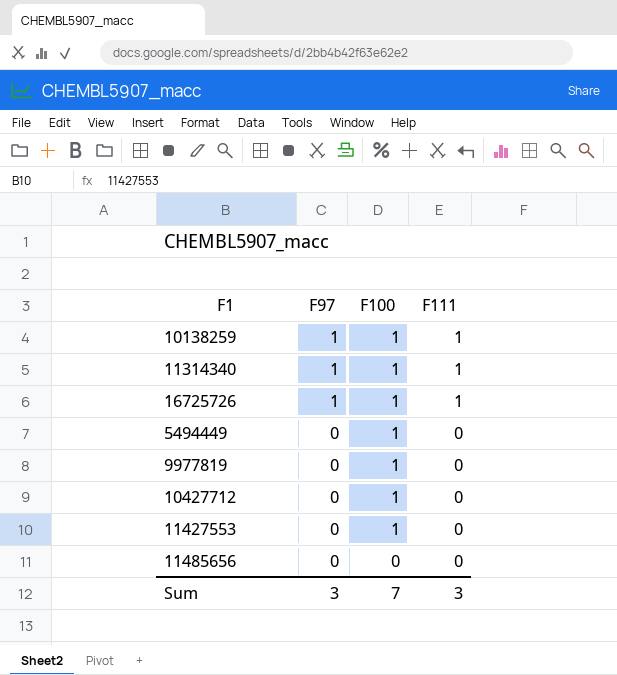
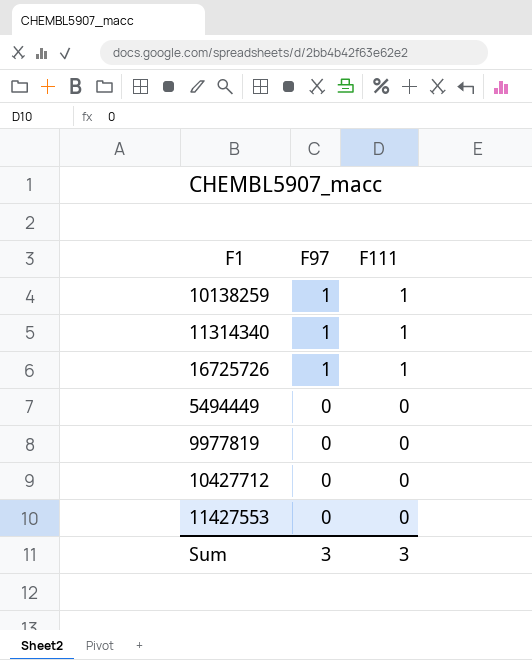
column F100 | position: 3 -> none
row 11485656: 0 | 0 | 0 -> none

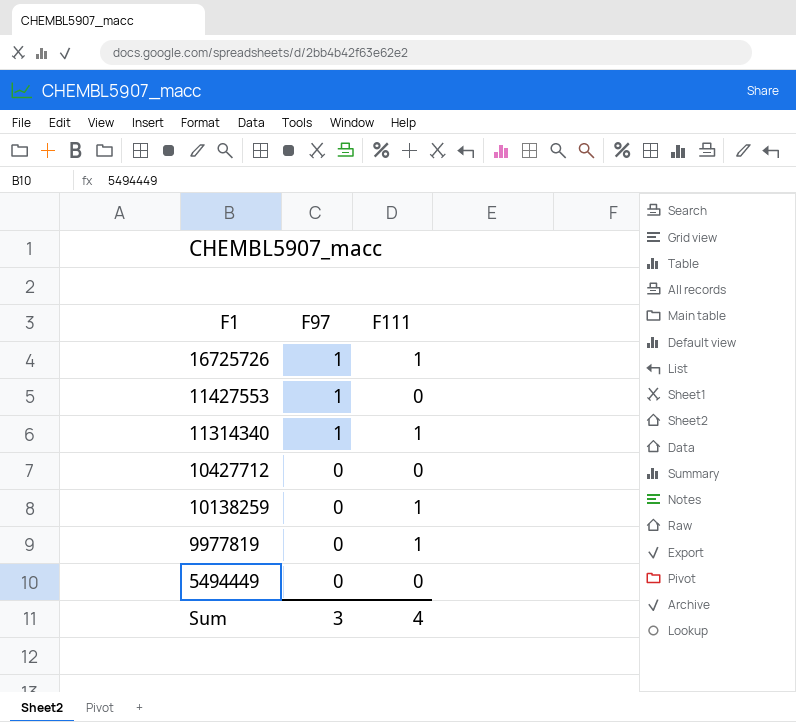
row order: F97 descending -> F1 descending
11427553 | F97: 0 -> 1
10138259 | F97: 1 -> 0
9977819 | F111: 0 -> 1
Sum | F111: 3 -> 4

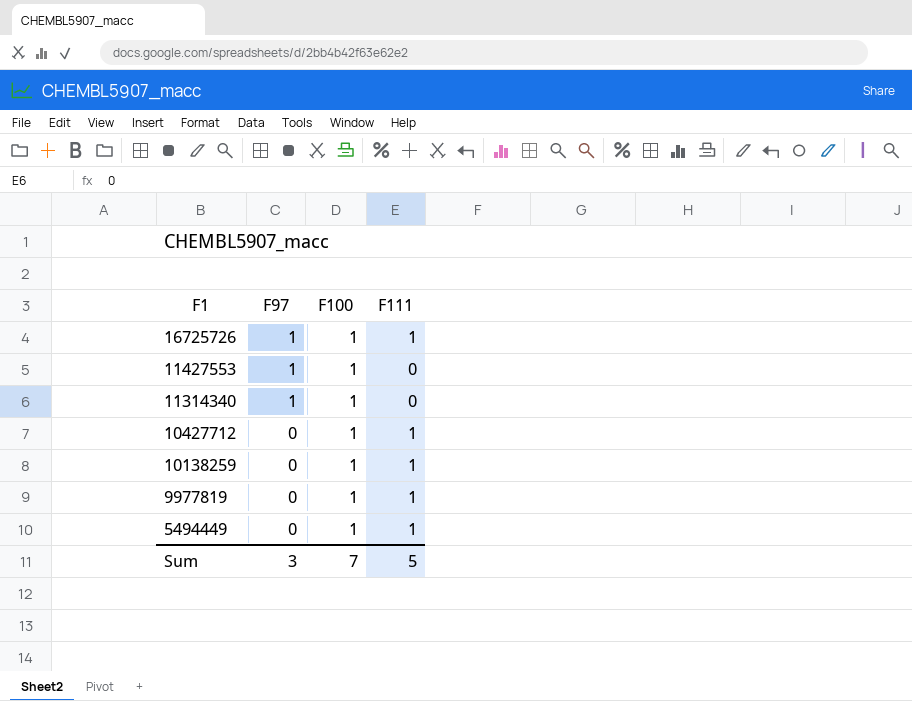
column F100 | position: none -> 3
11314340 | F111: 1 -> 0
10427712 | F111: 0 -> 1
5494449 | F111: 0 -> 1
Sum | F111: 4 -> 5

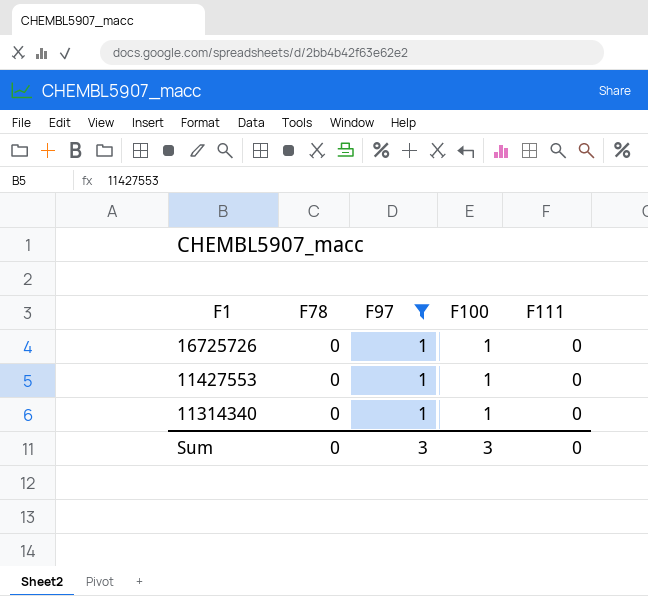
filter: none -> F97 = 1
column F78 | position: none -> 2
16725726 | F111: 1 -> 0
Sum | F100: 7 -> 3
Sum | F111: 5 -> 0

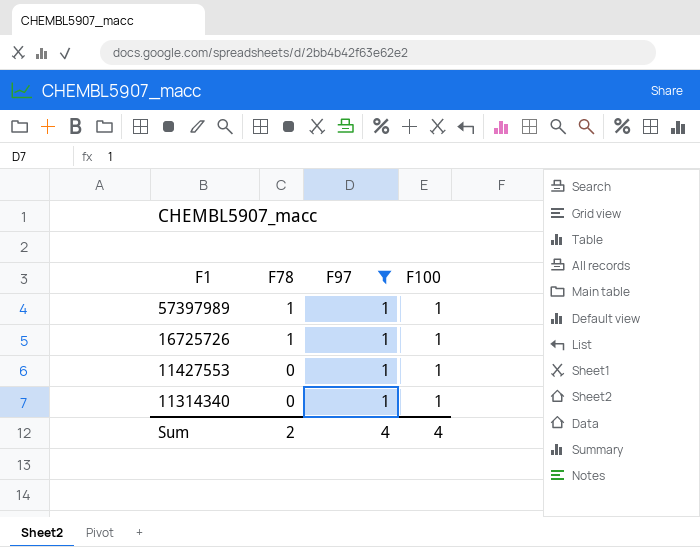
column F111 | position: 5 -> none
row 57397989: none -> 1 | 1 | 1
16725726 | F78: 0 -> 1
Sum | F78: 0 -> 2
Sum | F97: 3 -> 4
Sum | F100: 3 -> 4

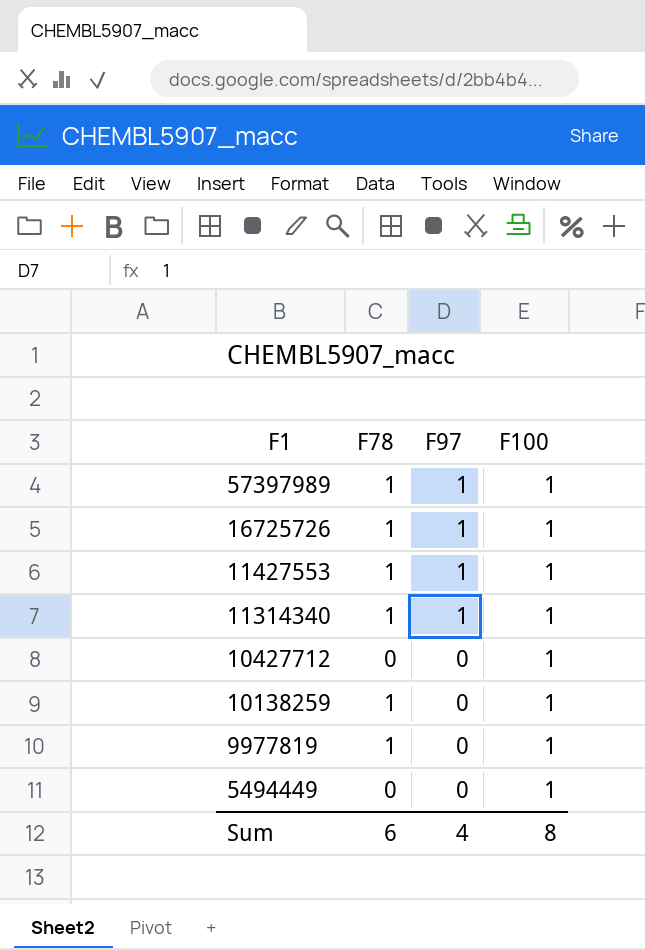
filter: F97 = 1 -> none
11427553 | F78: 0 -> 1
11314340 | F78: 0 -> 1
Sum | F78: 2 -> 6
Sum | F100: 4 -> 8

